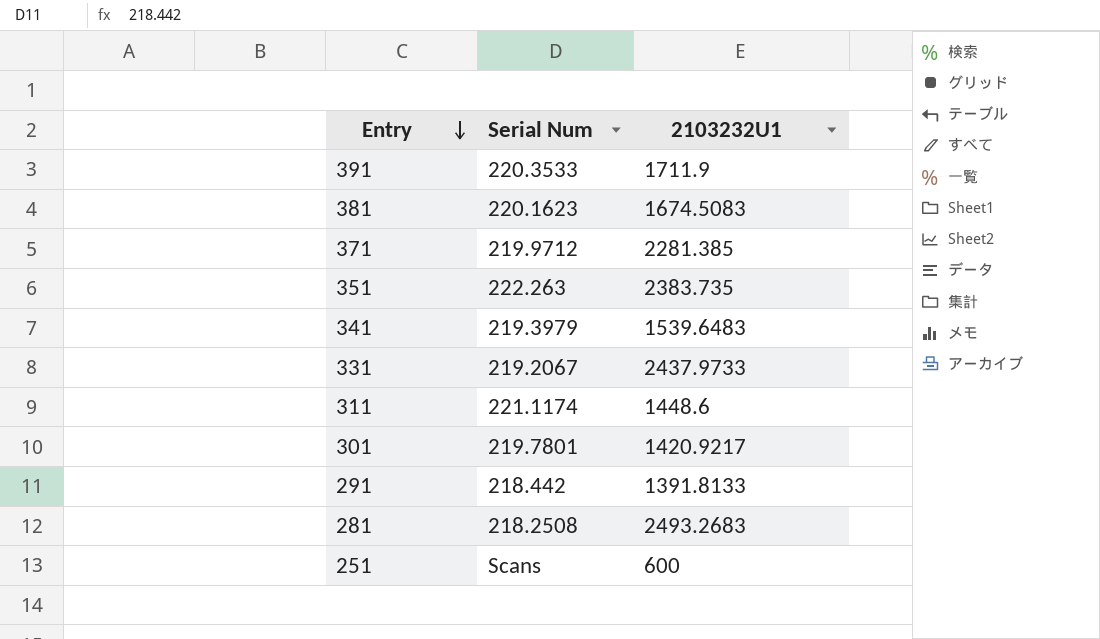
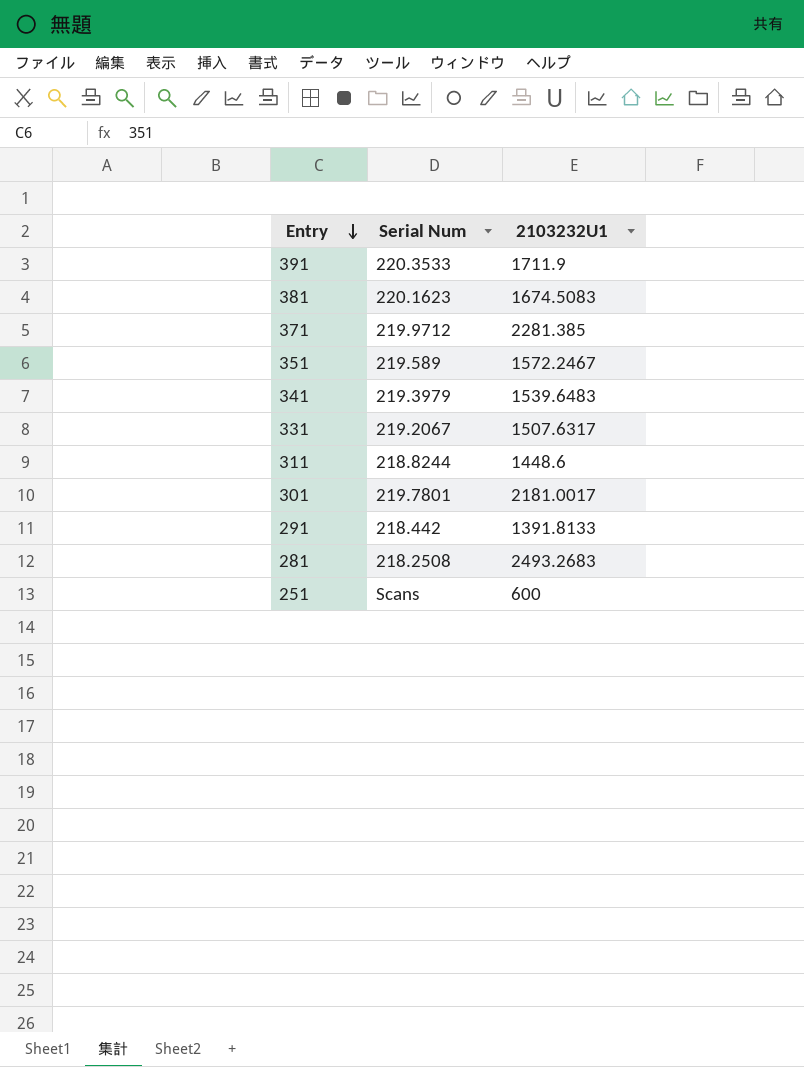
351 | Serial Num: 222.263 -> 219.589
351 | 2103232U1: 2383.735 -> 1572.2467
331 | 2103232U1: 2437.9733 -> 1507.6317
311 | Serial Num: 221.1174 -> 218.8244
301 | 2103232U1: 1420.9217 -> 2181.0017

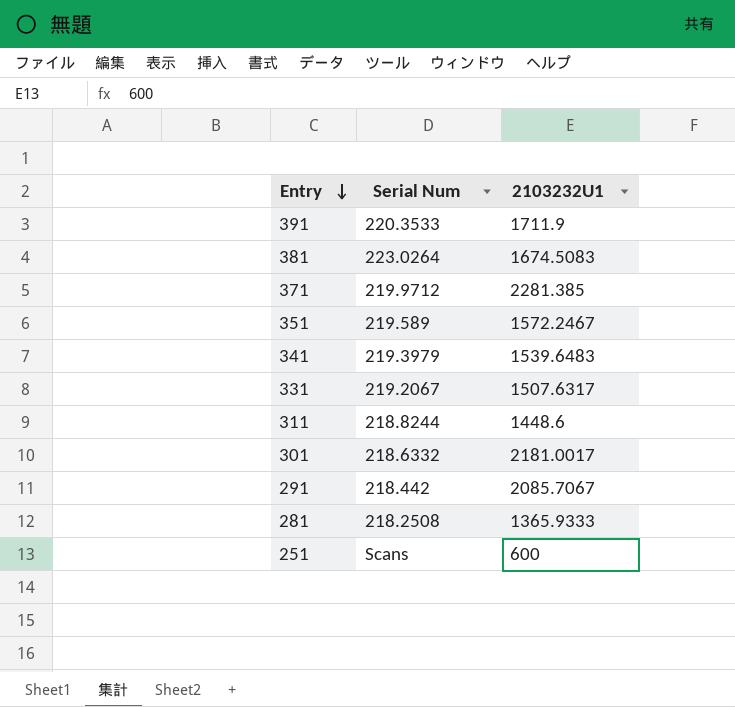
381 | Serial Num: 220.1623 -> 223.0264
301 | Serial Num: 219.7801 -> 218.6332
291 | 2103232U1: 1391.8133 -> 2085.7067
281 | 2103232U1: 2493.2683 -> 1365.9333

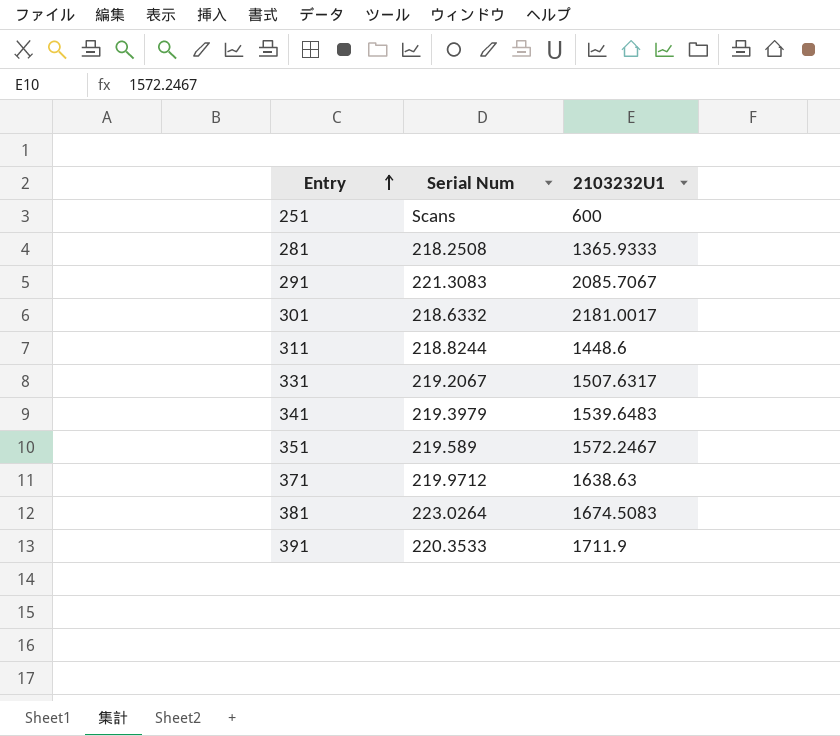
row order: Entry descending -> Entry ascending
291 | Serial Num: 218.442 -> 221.3083
371 | 2103232U1: 2281.385 -> 1638.63

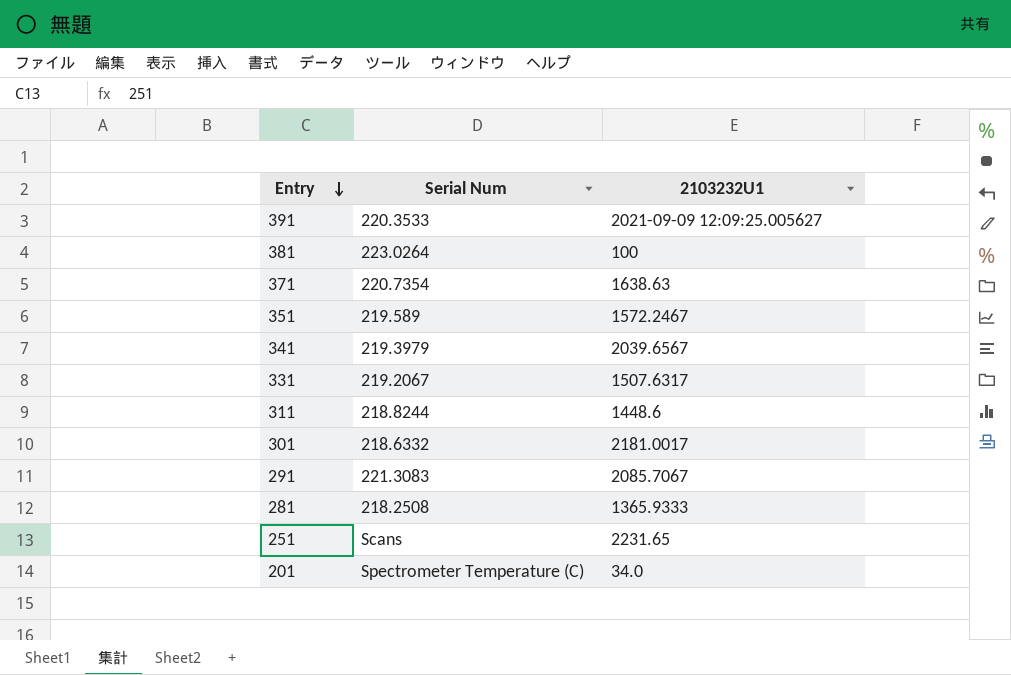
row order: Entry ascending -> Entry descending
391 | 2103232U1: 1711.9 -> 2021-09-09 12:09:25.005627
381 | 2103232U1: 1674.5083 -> 100
371 | Serial Num: 219.9712 -> 220.7354
341 | 2103232U1: 1539.6483 -> 2039.6567
251 | 2103232U1: 600 -> 2231.65
row 201: none -> Spectrometer Temperature (C) | 34.0

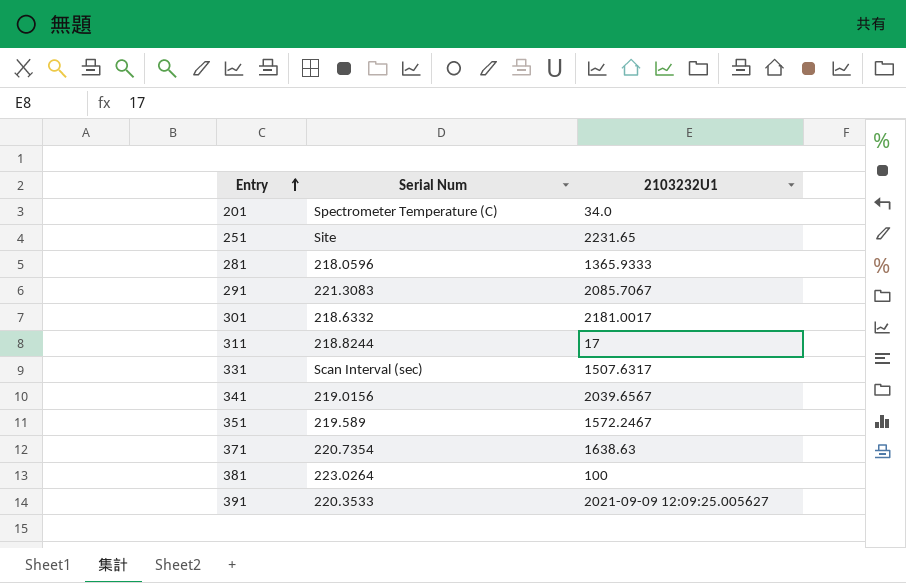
row order: Entry descending -> Entry ascending
251 | Serial Num: Scans -> Site
281 | Serial Num: 218.2508 -> 218.0596
311 | 2103232U1: 1448.6 -> 17
331 | Serial Num: 219.2067 -> Scan Interval (sec)
341 | Serial Num: 219.3979 -> 219.0156

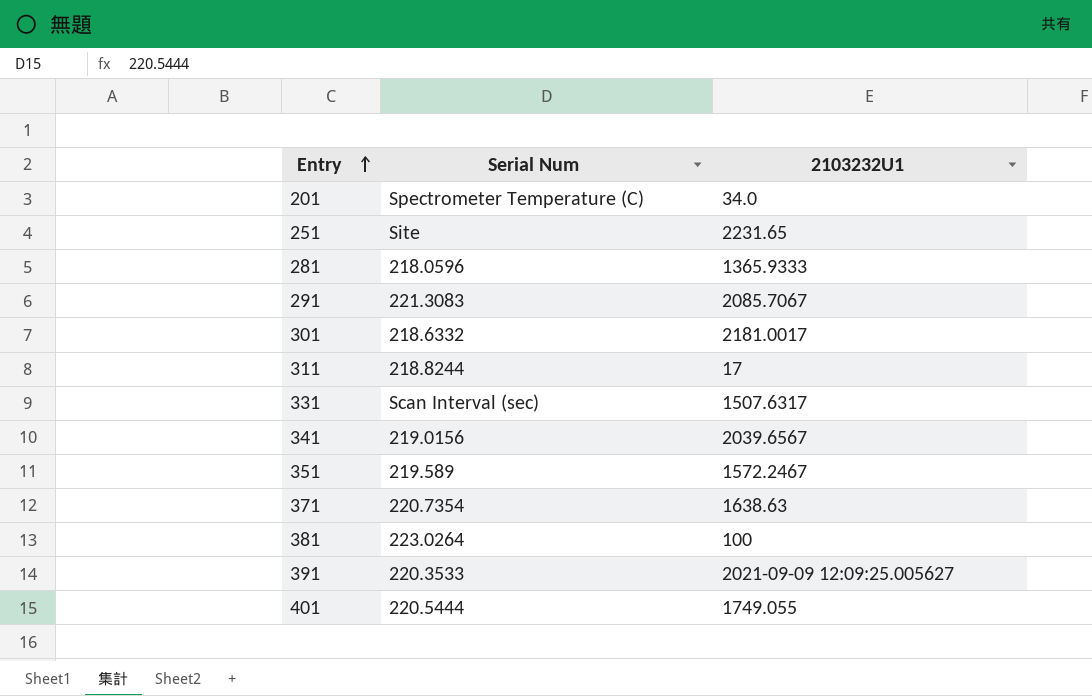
row 401: none -> 220.5444 | 1749.055

